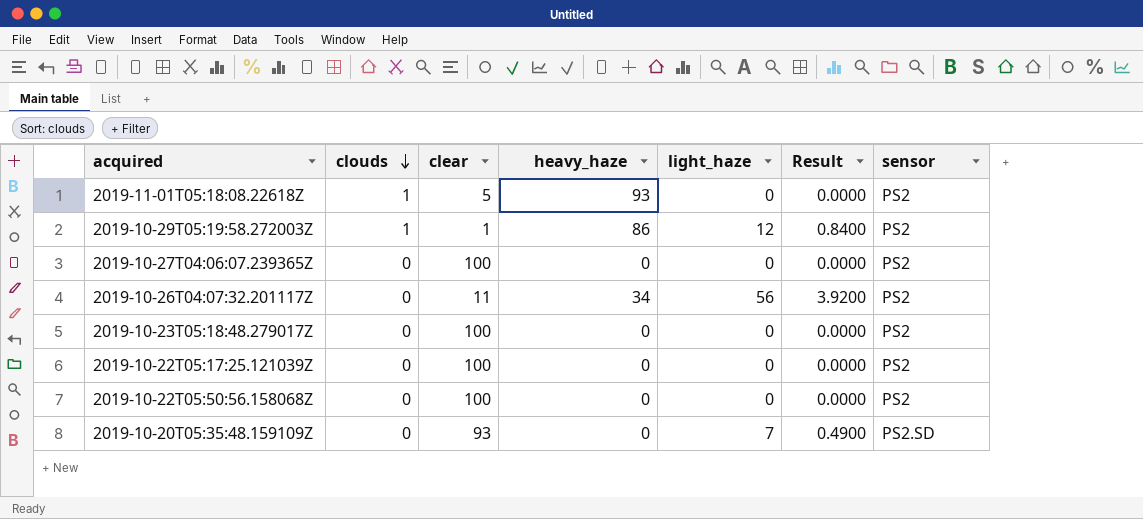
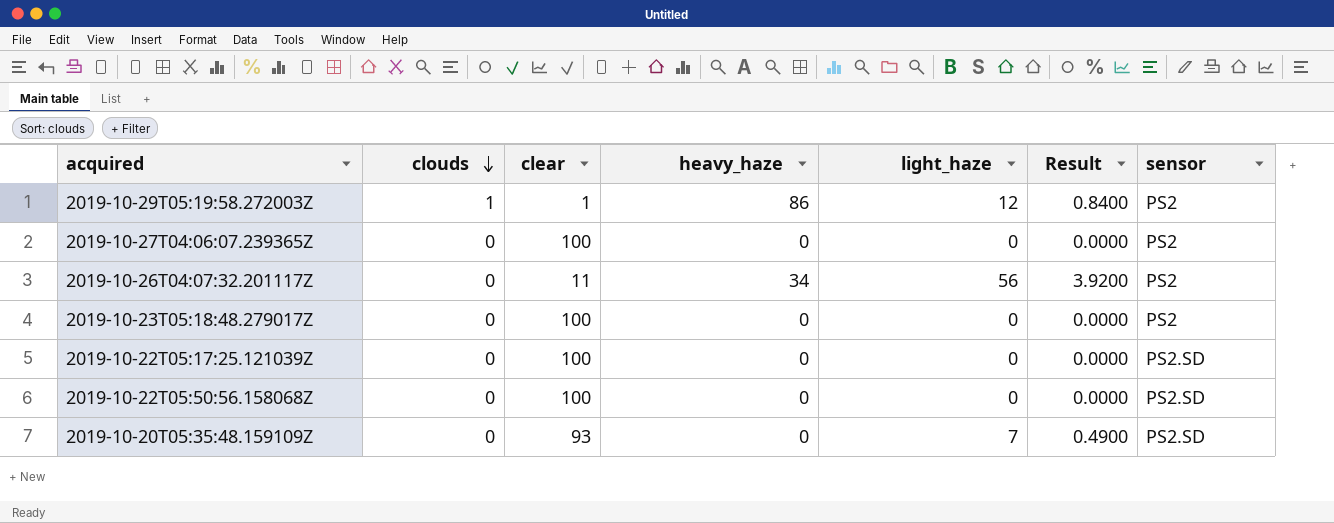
row 2019-11-01T05:18:08.22618Z: 1 | 5 | 93 | 0 | 0.0000 | PS2 -> none
2019-10-22T05:17:25.121039Z | sensor: PS2 -> PS2.SD
2019-10-22T05:50:56.158068Z | sensor: PS2 -> PS2.SD

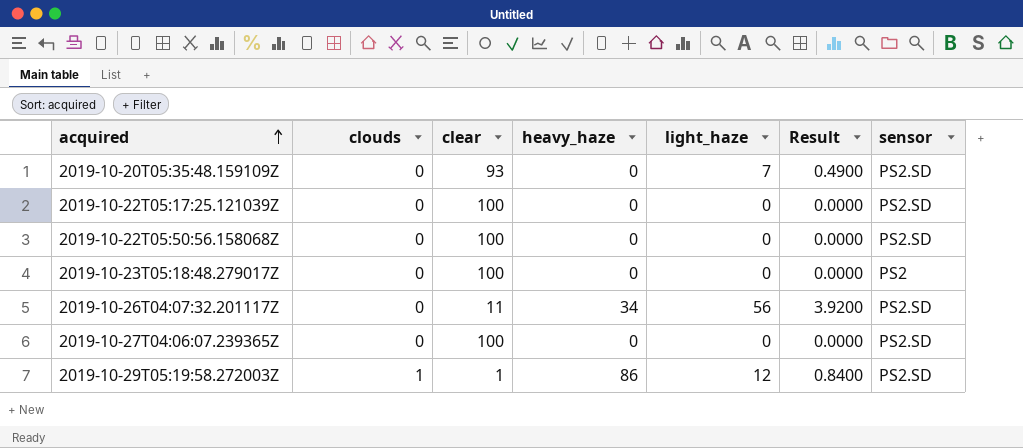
row order: clouds descending -> acquired ascending
2019-10-26T04:07:32.201117Z | sensor: PS2 -> PS2.SD
2019-10-27T04:06:07.239365Z | sensor: PS2 -> PS2.SD
2019-10-29T05:19:58.272003Z | sensor: PS2 -> PS2.SD

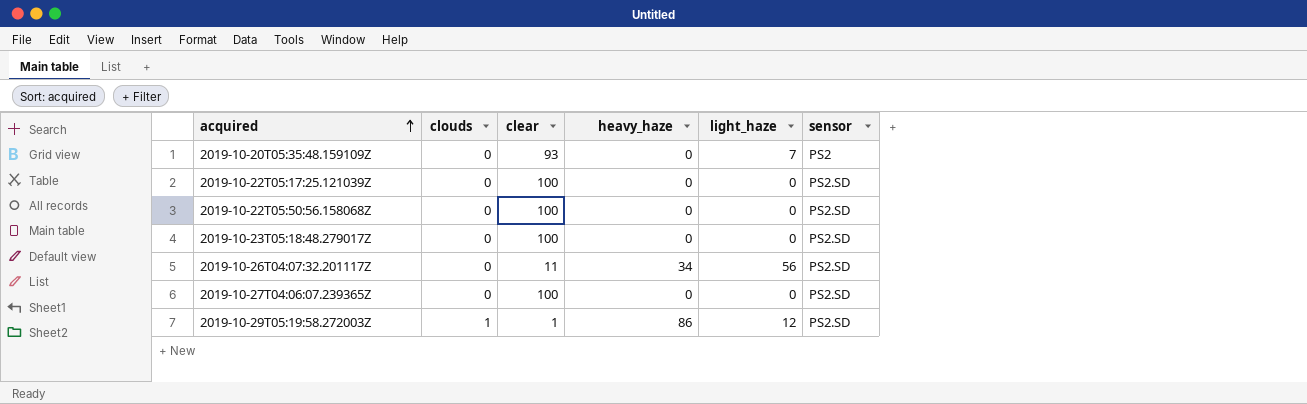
column Result | formula: [light_haze] * 0.07 -> none
2019-10-20T05:35:48.159109Z | sensor: PS2.SD -> PS2
2019-10-23T05:18:48.279017Z | sensor: PS2 -> PS2.SD

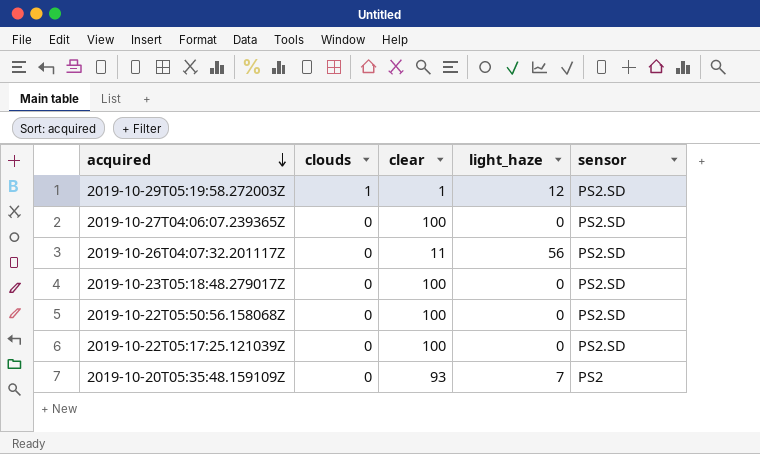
row order: acquired ascending -> acquired descending
column heavy_haze | position: 4 -> none

